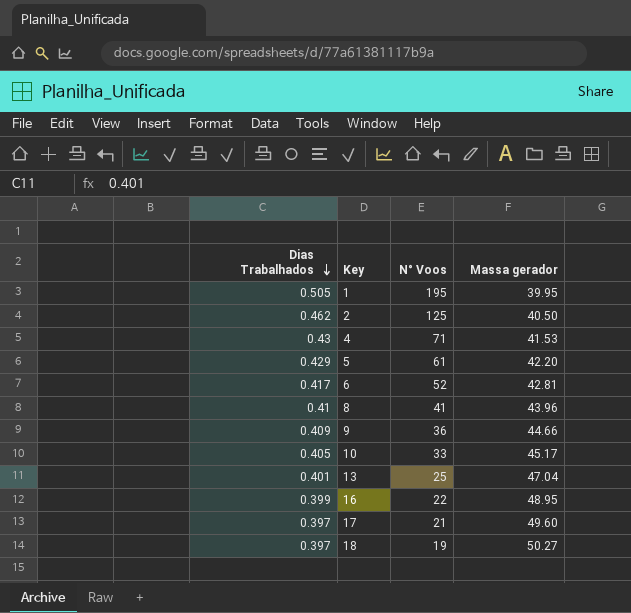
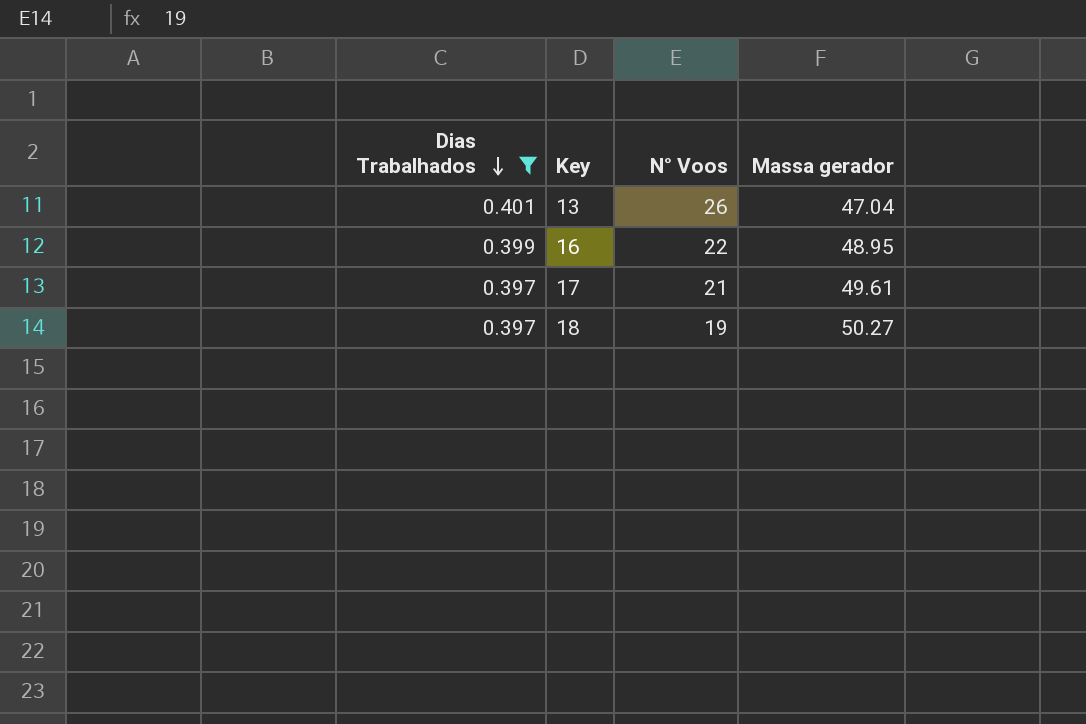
filter: none -> Dias Trabalhados <= 0.401
13 | N° Voos: 25 -> 26
17 | Massa gerador: 49.60 -> 49.61

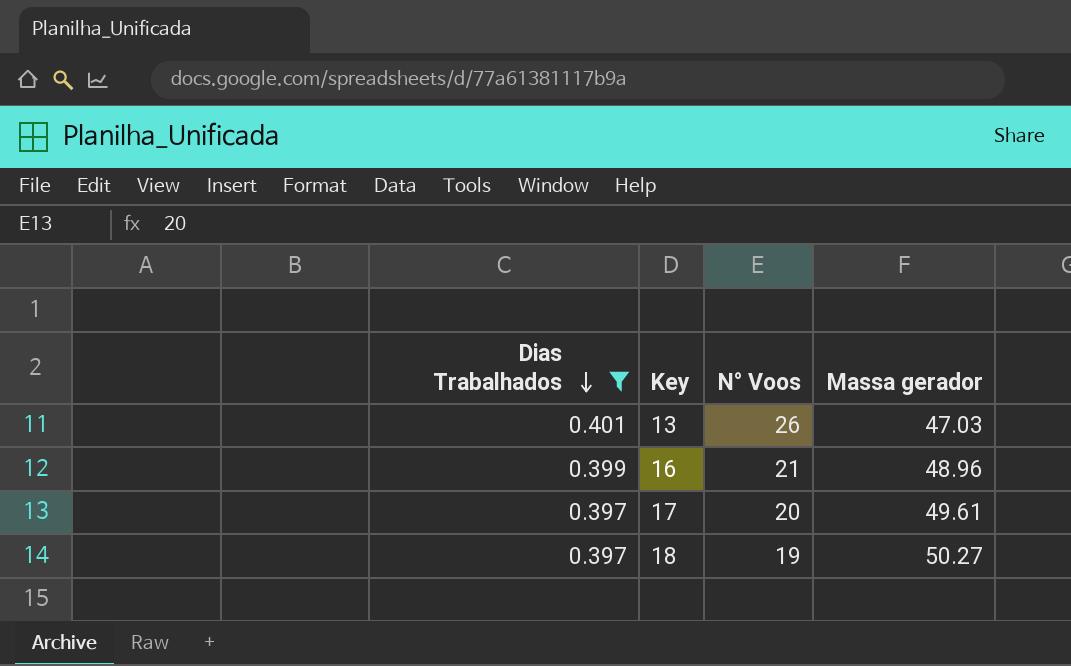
13 | Massa gerador: 47.04 -> 47.03
16 | N° Voos: 22 -> 21
16 | Massa gerador: 48.95 -> 48.96
17 | N° Voos: 21 -> 20

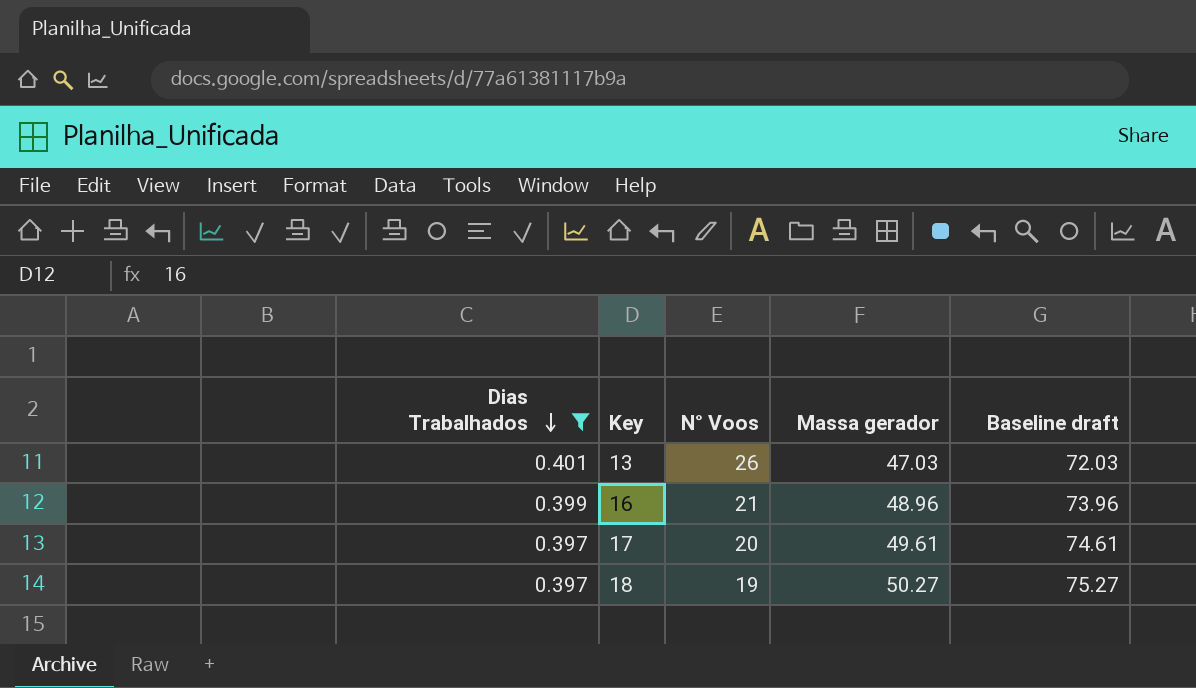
column Baseline draft | formula: none -> [Massa gerador] + 25

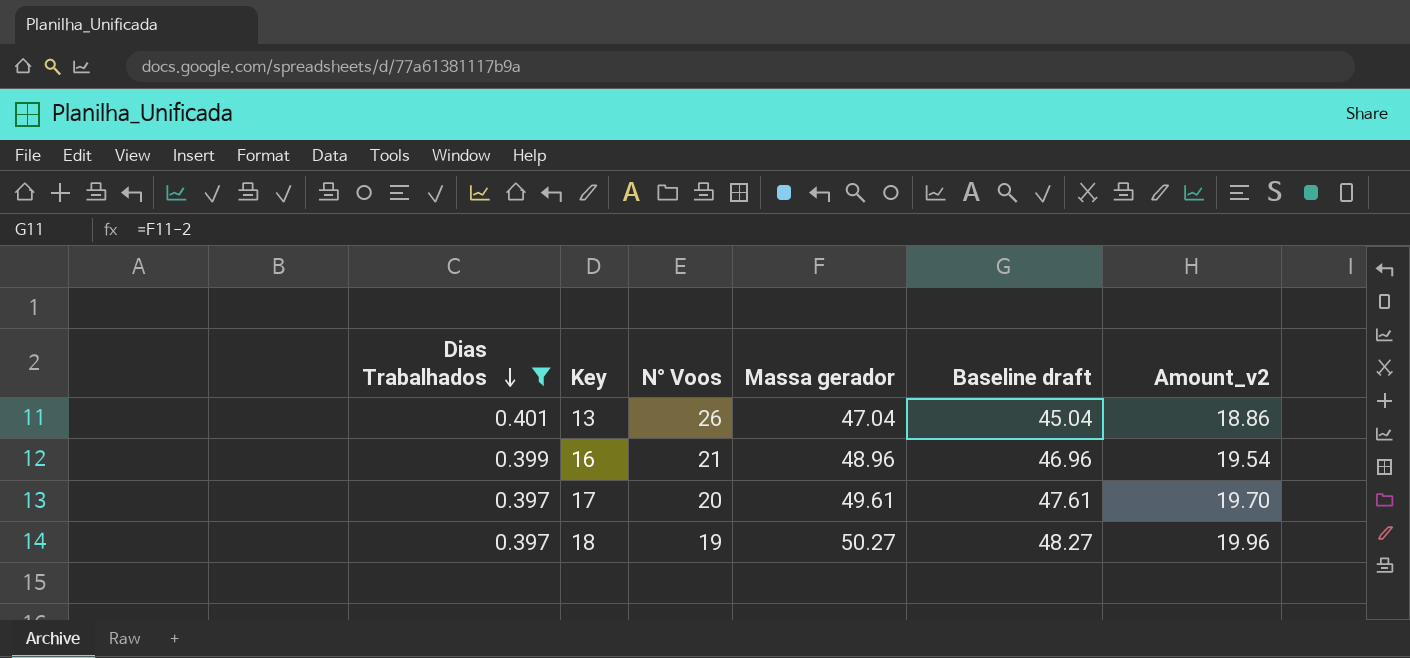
column Baseline draft | formula: [Massa gerador] + 25 -> [Massa gerador] - 2
column Amount_v2 | formula: none -> [Dias Trabalhados] * [Massa gerador]
13 | Massa gerador: 47.03 -> 47.04

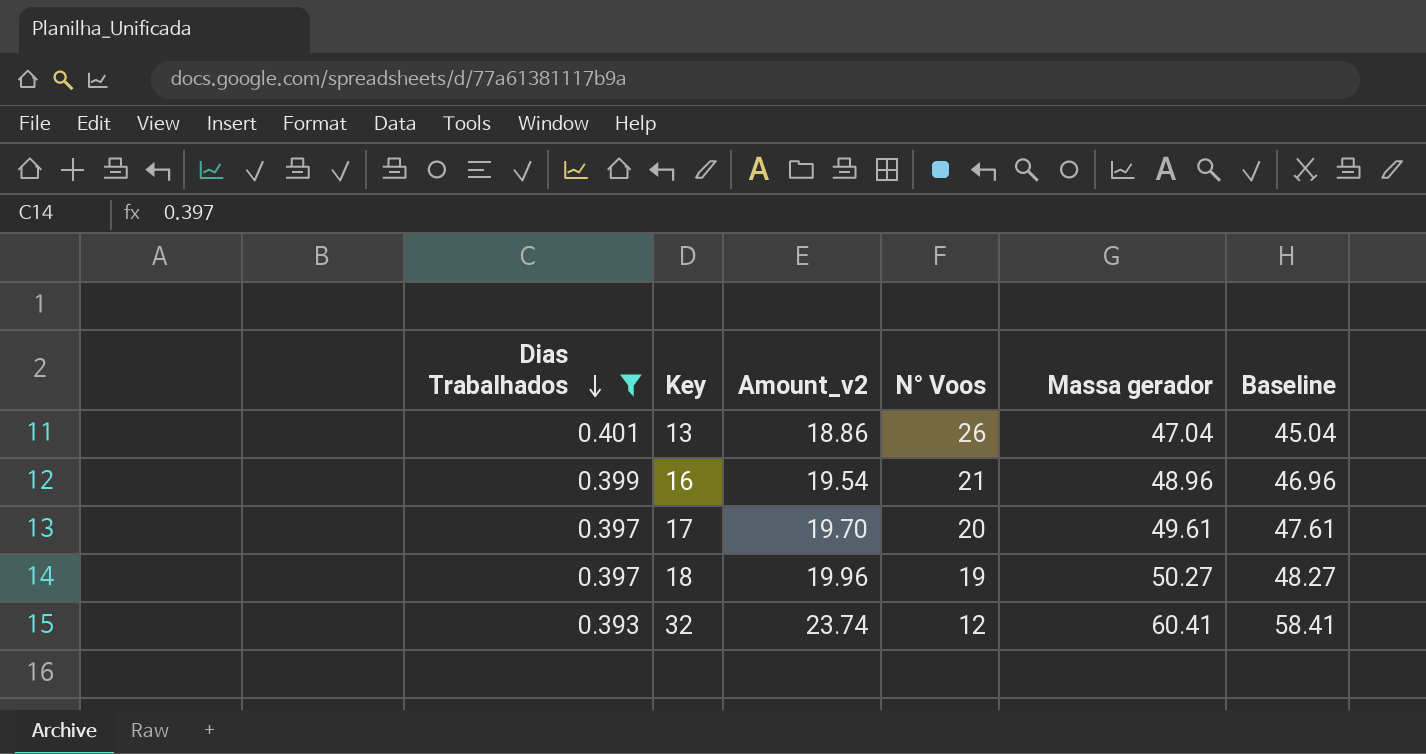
column Amount_v2 | position: 6 -> 3
column name: Baseline draft -> Baseline
row 32: none -> 0.393 | 23.74 | 12 | 60.41 | 58.41

